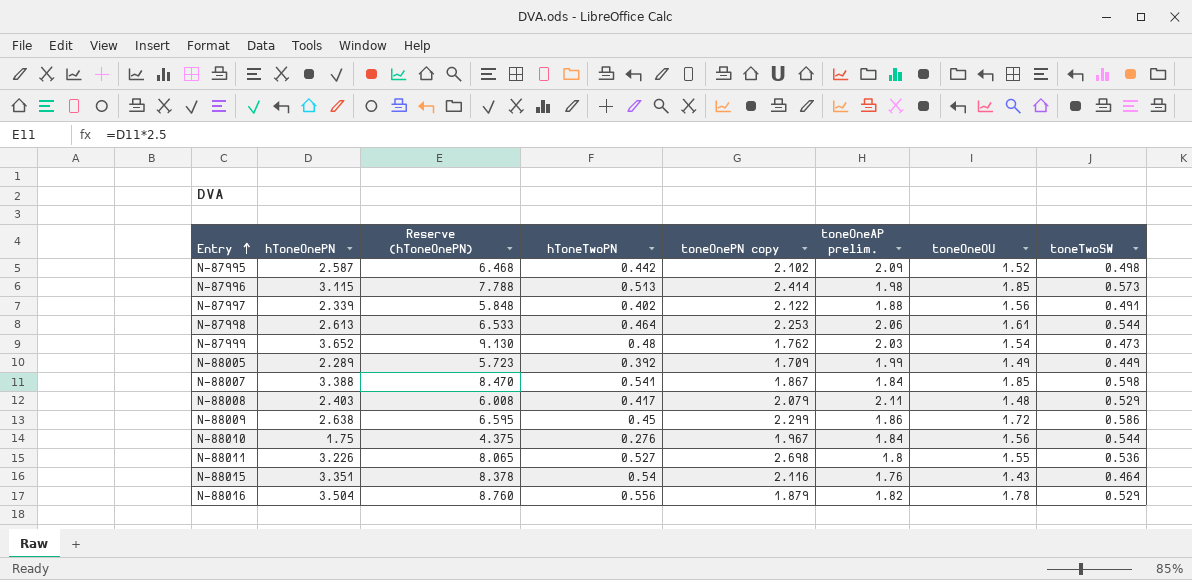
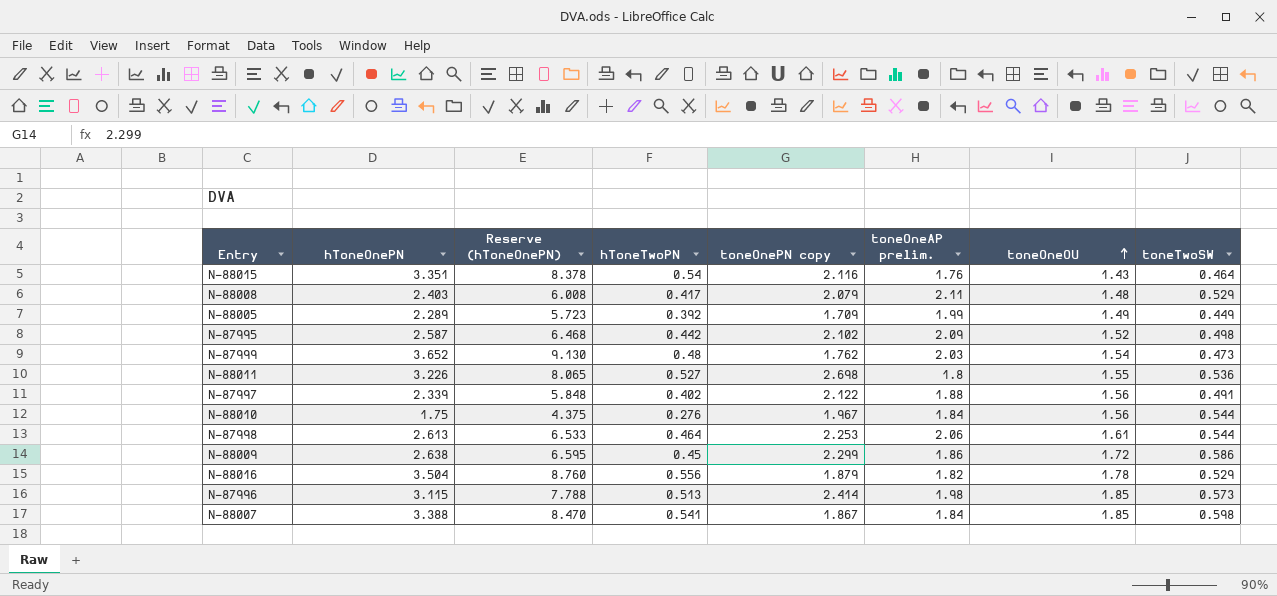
row order: Entry ascending -> toneOneOU ascending

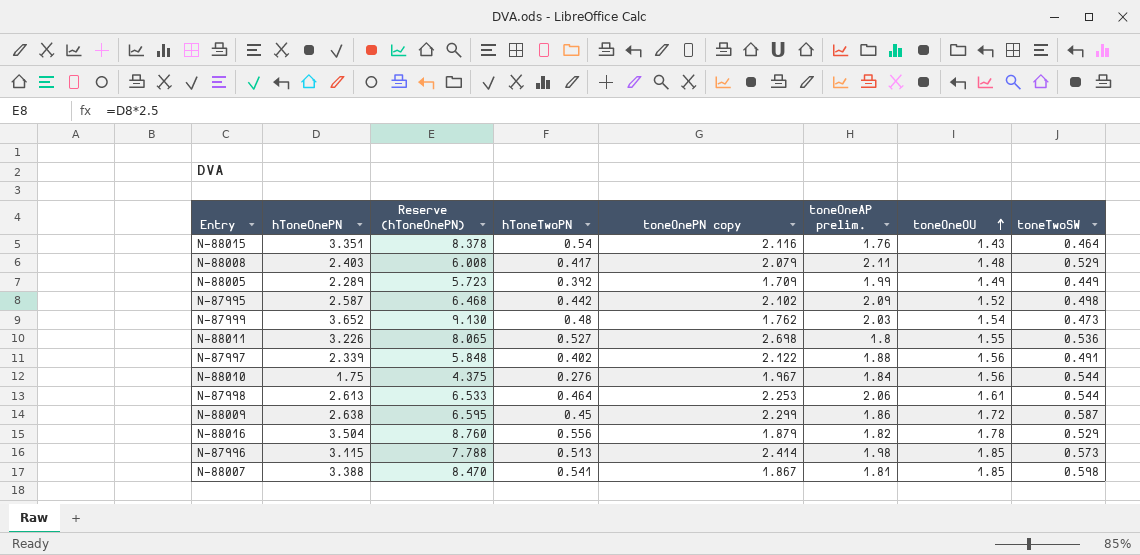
N-88009 | toneTwoSW: 0.586 -> 0.587
N-88007 | toneOneAP prelim.: 1.84 -> 1.81

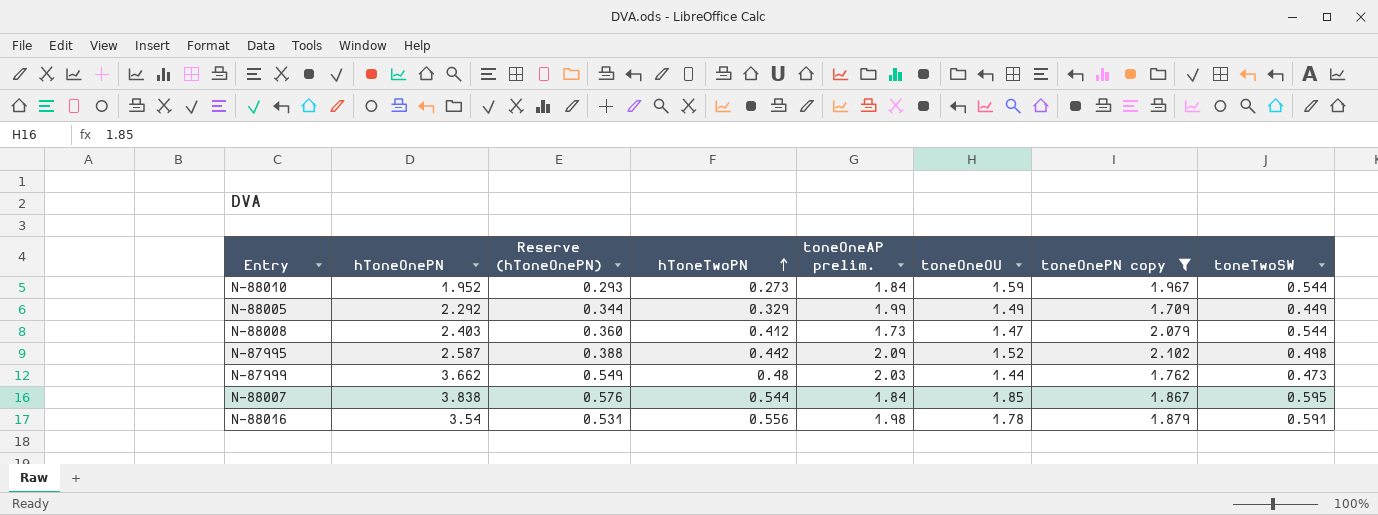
filter: none -> toneOnePN copy <= 2.102
row order: toneOneOU ascending -> hToneTwoPN ascending
column Reserve (hToneOnePN) | formula: [hToneOnePN] * 2.5 -> [hToneOnePN] * 0.15
column toneOnePN copy | position: 5 -> 7
N-88010 | hToneOnePN: 1.75 -> 1.952
N-88010 | hToneTwoPN: 0.276 -> 0.273
N-88010 | toneOneOU: 1.56 -> 1.59
N-88005 | hToneOnePN: 2.289 -> 2.292
N-88005 | hToneTwoPN: 0.392 -> 0.329
N-88008 | hToneTwoPN: 0.417 -> 0.412
N-88008 | toneOneAP prelim.: 2.11 -> 1.73
N-88008 | toneOneOU: 1.48 -> 1.47
N-88008 | toneTwoSW: 0.529 -> 0.544
N-87999 | hToneOnePN: 3.652 -> 3.662
N-87999 | toneOneOU: 1.54 -> 1.44
N-88007 | hToneOnePN: 3.388 -> 3.838
N-88007 | hToneTwoPN: 0.541 -> 0.544
N-88007 | toneOneAP prelim.: 1.81 -> 1.84
N-88007 | toneTwoSW: 0.598 -> 0.595
N-88016 | hToneOnePN: 3.504 -> 3.54
N-88016 | toneOneAP prelim.: 1.82 -> 1.98
N-88016 | toneTwoSW: 0.529 -> 0.591

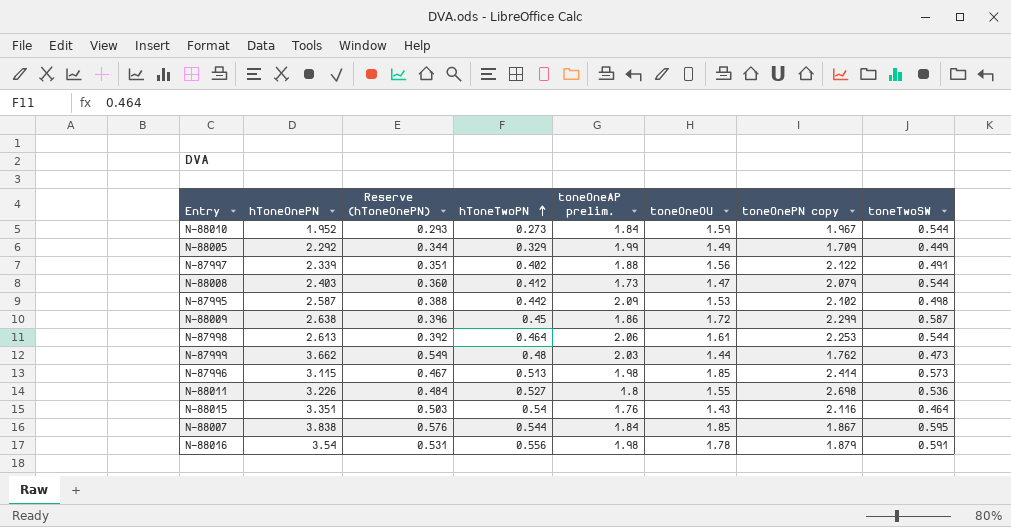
filter: toneOnePN copy <= 2.102 -> none
N-87995 | toneOneOU: 1.52 -> 1.53

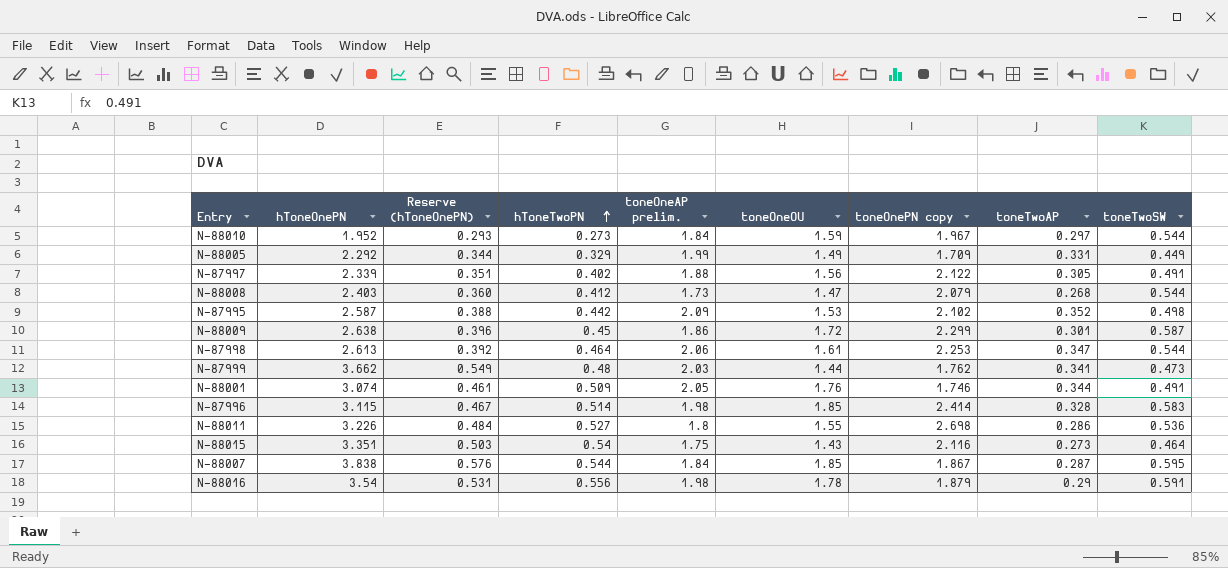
column toneTwoAP | position: none -> 8
row N-88001: none -> 3.074 | 0.461 | 0.509 | 2.05 | 1.76 | 1.746 | 0.344 | 0.491
N-87996 | hToneTwoPN: 0.513 -> 0.514
N-87996 | toneTwoSW: 0.573 -> 0.583
N-88015 | toneOneAP prelim.: 1.76 -> 1.75

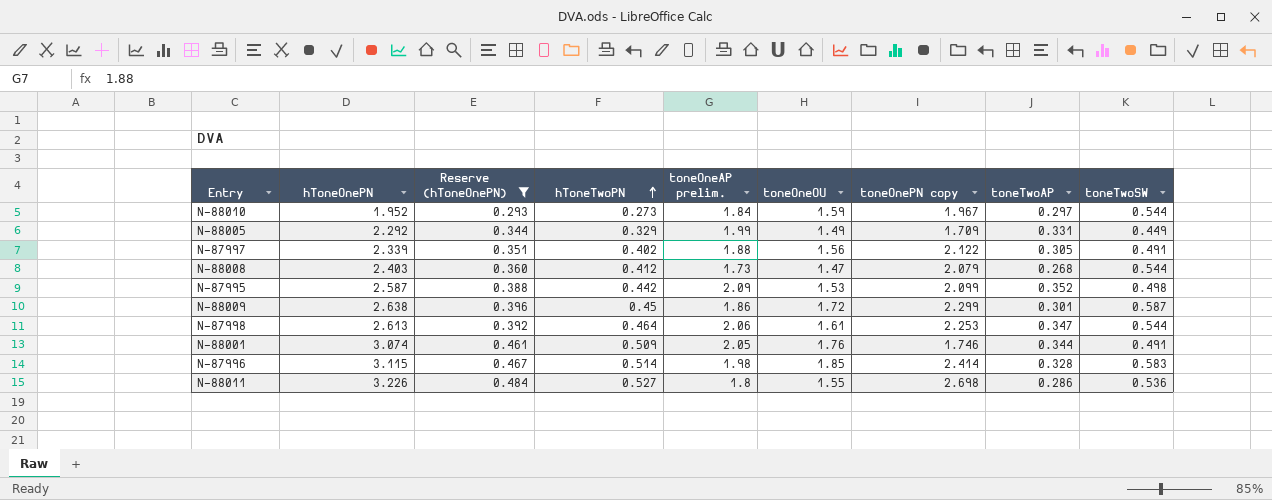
filter: none -> Reserve (hToneOnePN) <= 0.484
N-87995 | toneOnePN copy: 2.102 -> 2.099

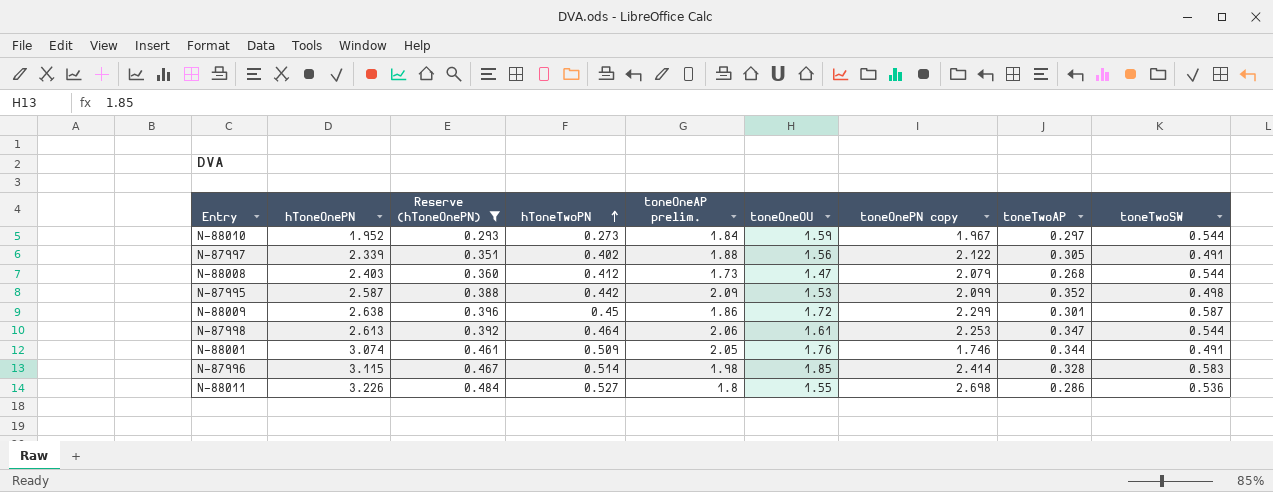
row N-88005: 2.292 | 0.344 | 0.329 | 1.99 | 1.49 | 1.709 | 0.331 | 0.449 -> none

